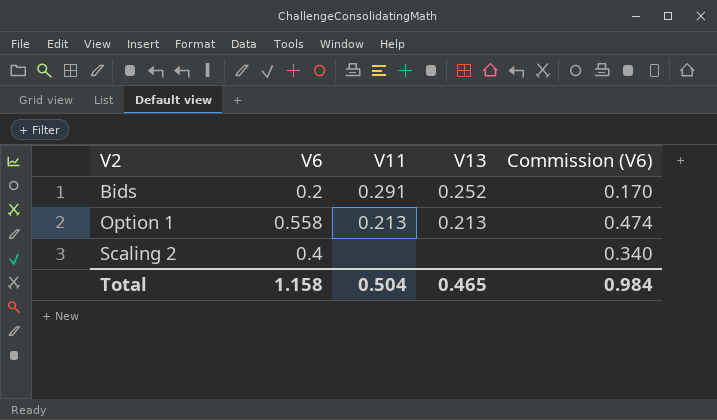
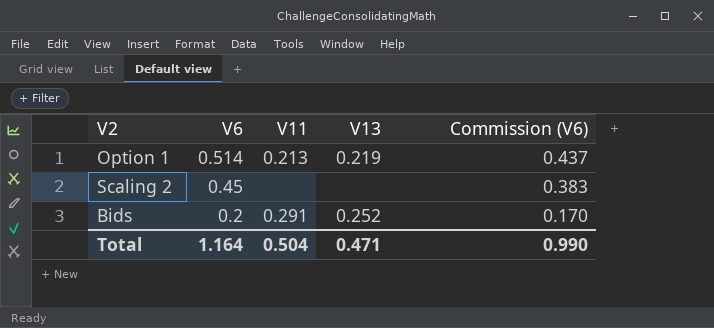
row order: V2 ascending -> V6 descending
Option 1 | V6: 0.558 -> 0.514
Option 1 | V13: 0.213 -> 0.219
Option 1 | Commission (V6): 0.474 -> 0.437
Scaling 2 | V6: 0.4 -> 0.45
Scaling 2 | Commission (V6): 0.340 -> 0.383
Total | V6: 1.158 -> 1.164
Total | V13: 0.465 -> 0.471
Total | Commission (V6): 0.984 -> 0.990

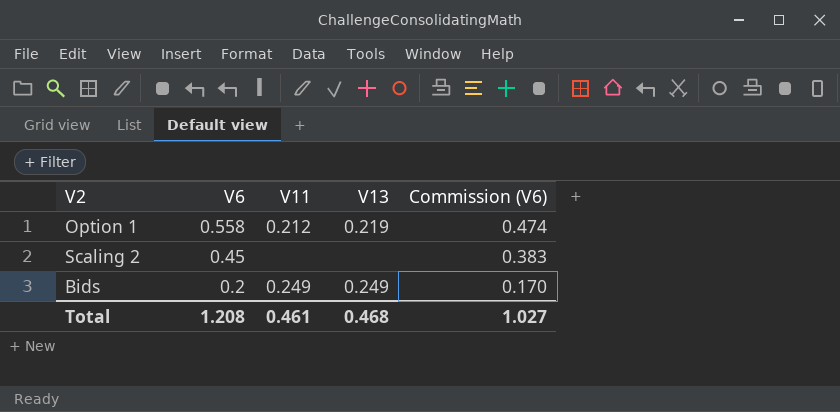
Option 1 | V6: 0.514 -> 0.558
Option 1 | V11: 0.213 -> 0.212
Option 1 | Commission (V6): 0.437 -> 0.474
Bids | V11: 0.291 -> 0.249
Bids | V13: 0.252 -> 0.249
Total | V6: 1.164 -> 1.208
Total | V11: 0.504 -> 0.461
Total | V13: 0.471 -> 0.468
Total | Commission (V6): 0.990 -> 1.027

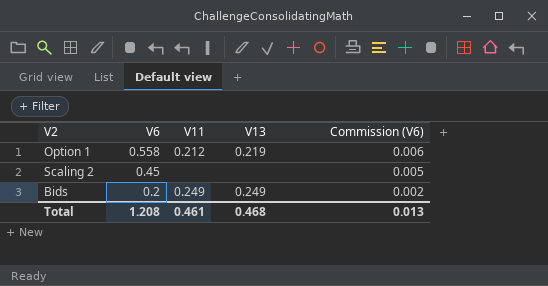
column Commission (V6) | formula: [V6] * 0.85 -> [V6] * 0.01
Total | Commission (V6): 1.027 -> 0.013

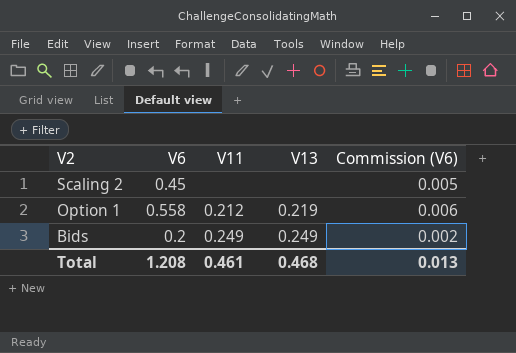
row order: V6 descending -> V2 descending

